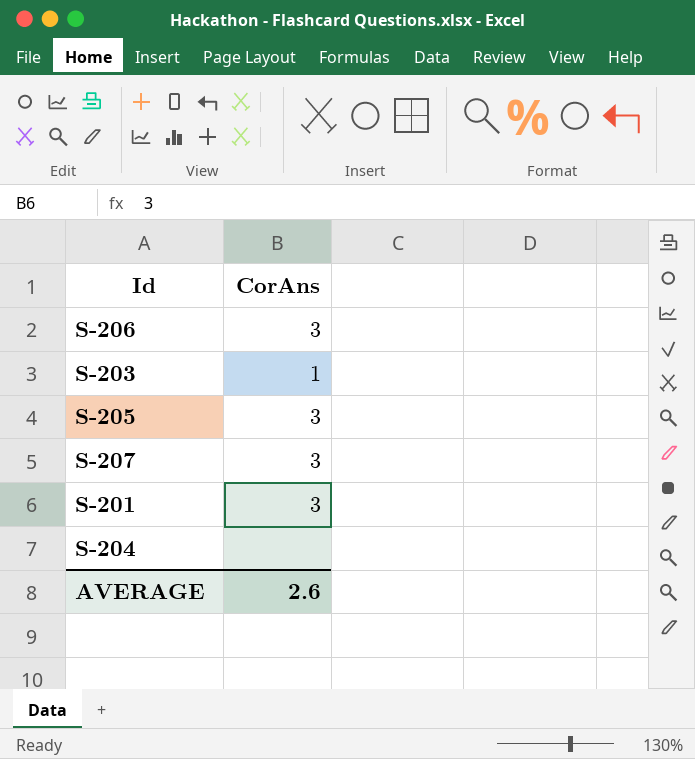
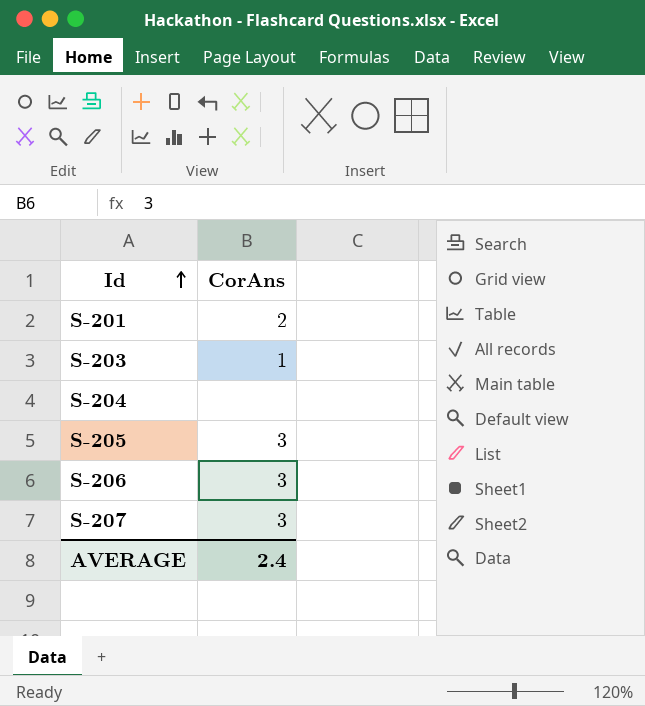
row order: none -> Id ascending
S-201 | CorAns: 3 -> 2
AVERAGE | CorAns: 2.6 -> 2.4

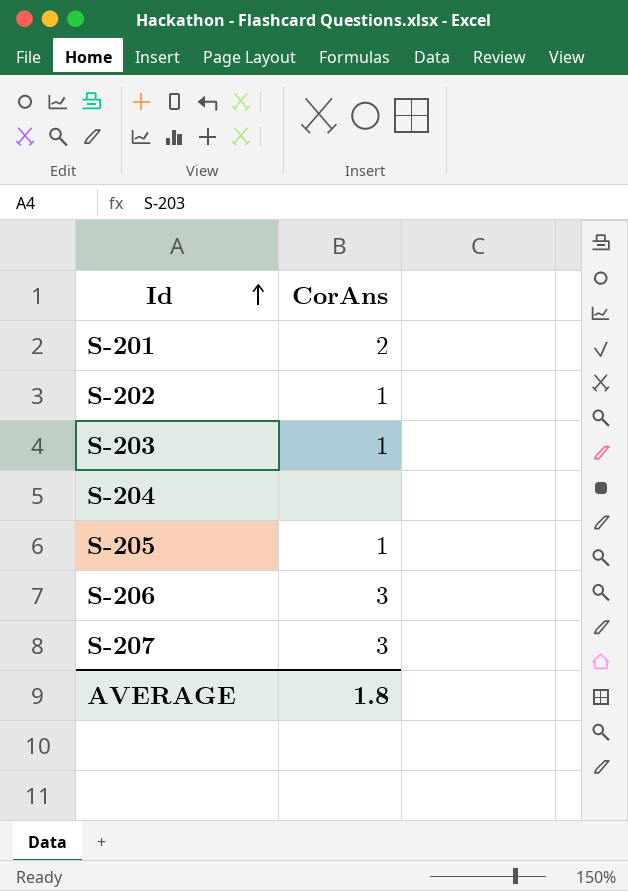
row S-202: none -> 1
S-205 | CorAns: 3 -> 1
AVERAGE | CorAns: 2.4 -> 1.8

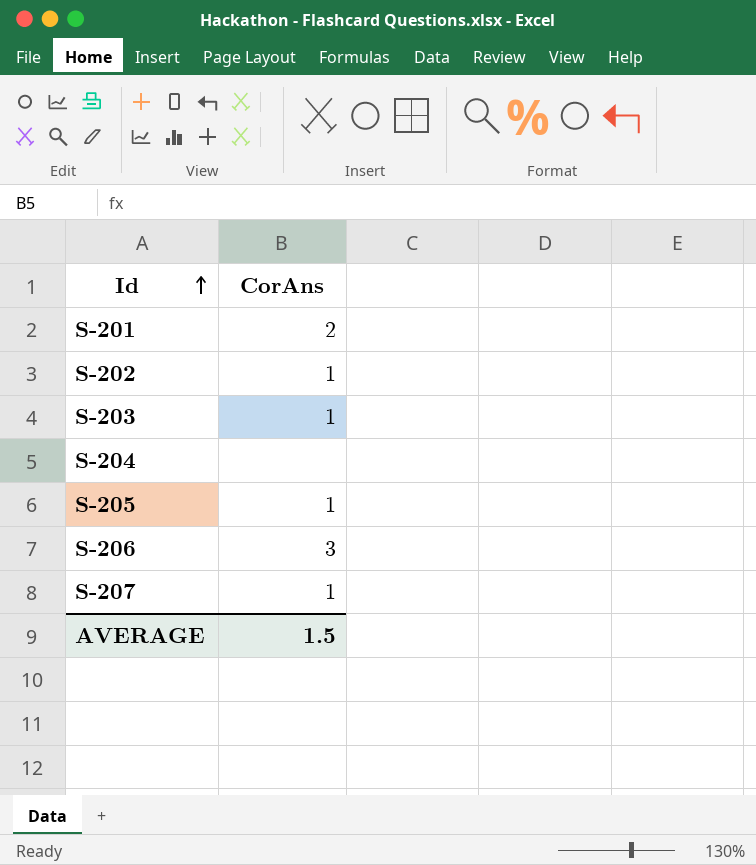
S-207 | CorAns: 3 -> 1
AVERAGE | CorAns: 1.8 -> 1.5

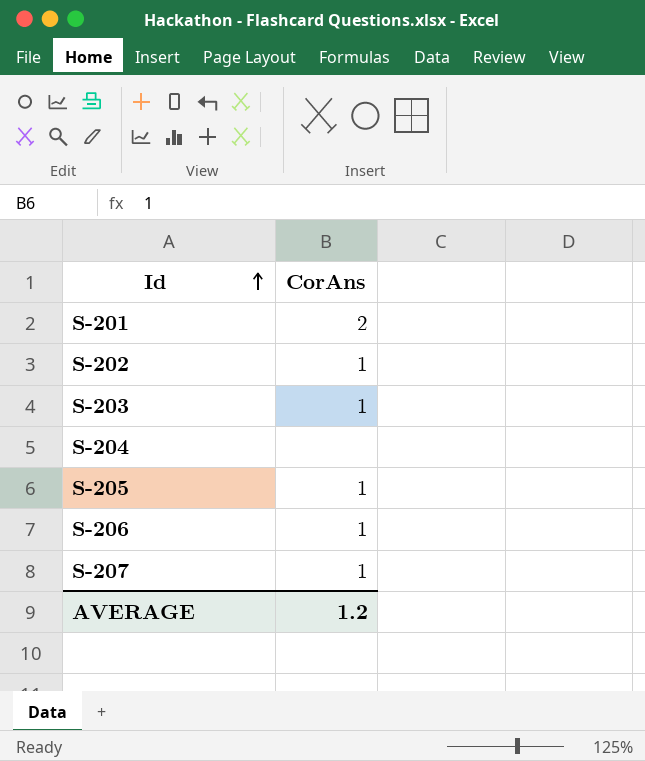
S-206 | CorAns: 3 -> 1
AVERAGE | CorAns: 1.5 -> 1.2

